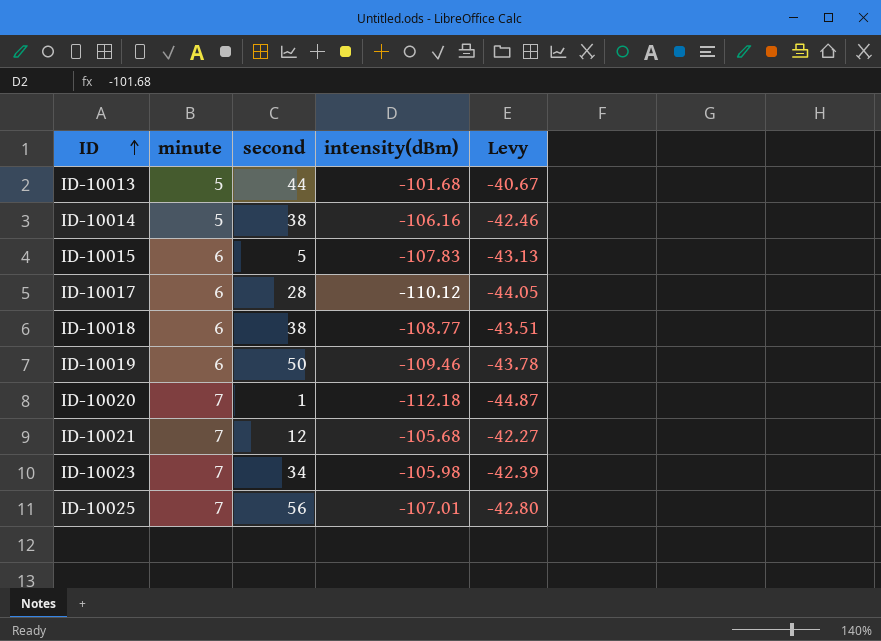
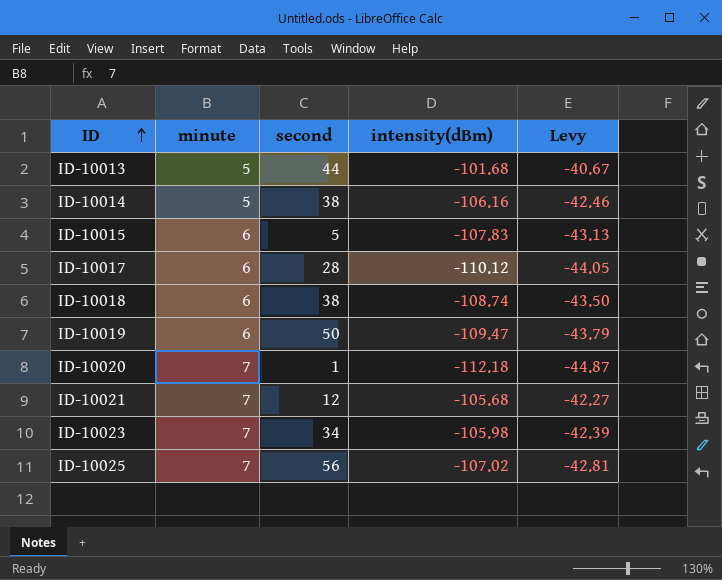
ID-10018 | intensity(dBm): -108.77 -> -108.74
ID-10018 | Levy: -43.51 -> -43.50
ID-10019 | intensity(dBm): -109.46 -> -109.47
ID-10019 | Levy: -43.78 -> -43.79
ID-10025 | intensity(dBm): -107.01 -> -107.02
ID-10025 | Levy: -42.80 -> -42.81

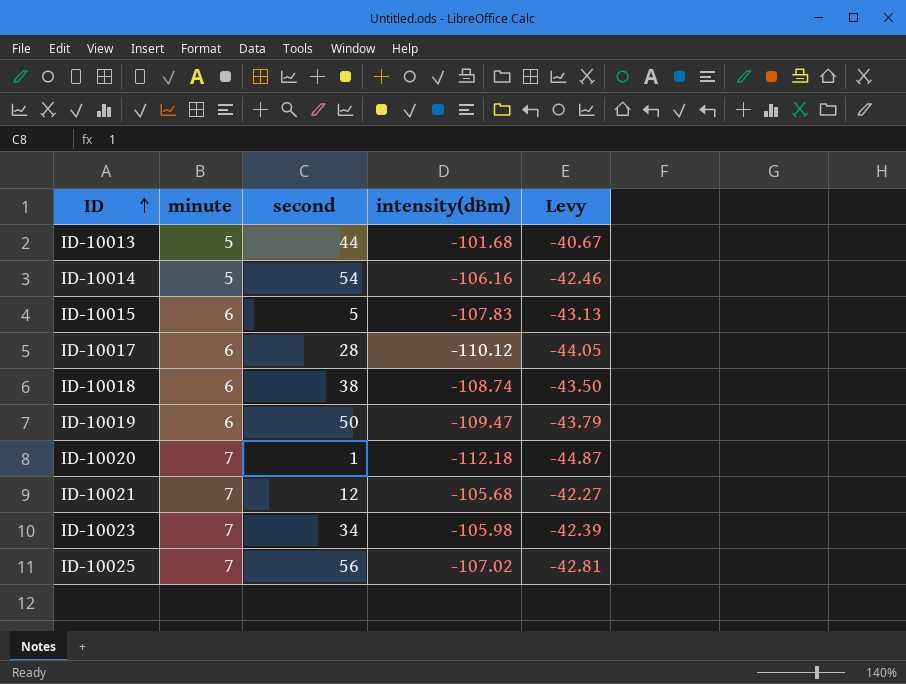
ID-10014 | second: 38 -> 54

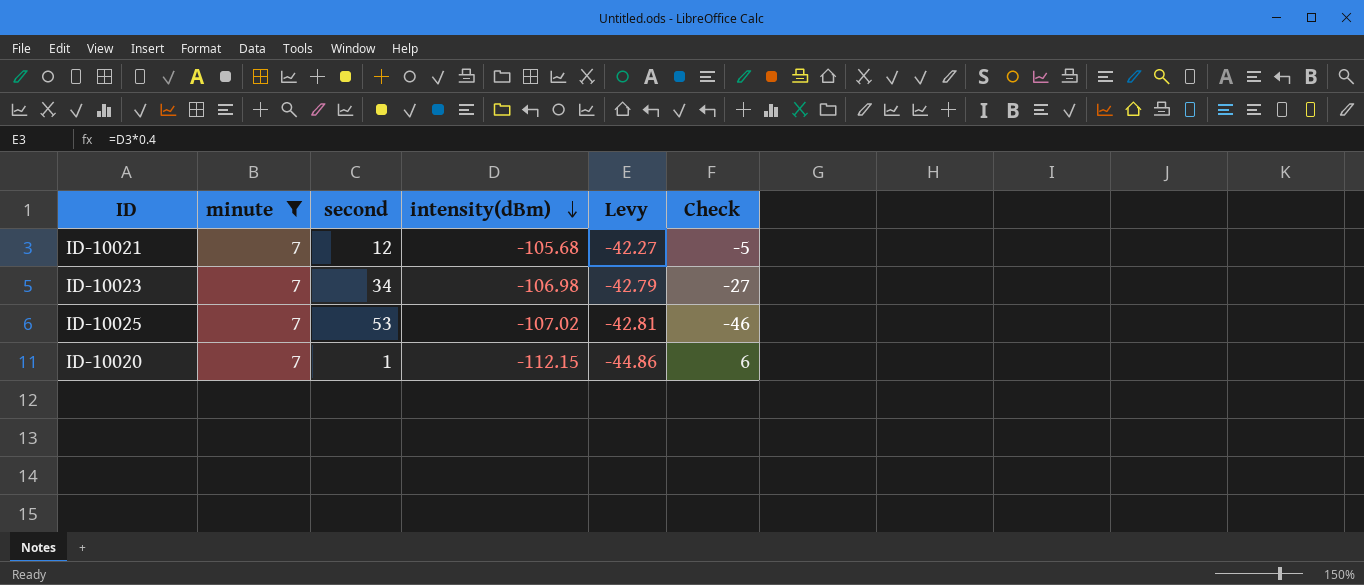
filter: none -> minute = 7
row order: ID ascending -> intensity(dBm) descending
column Check | formula: none -> [minute] - [second]
ID-10023 | intensity(dBm): -105.98 -> -106.98
ID-10023 | Levy: -42.39 -> -42.79
ID-10025 | second: 56 -> 53
ID-10020 | intensity(dBm): -112.18 -> -112.15
ID-10020 | Levy: -44.87 -> -44.86

